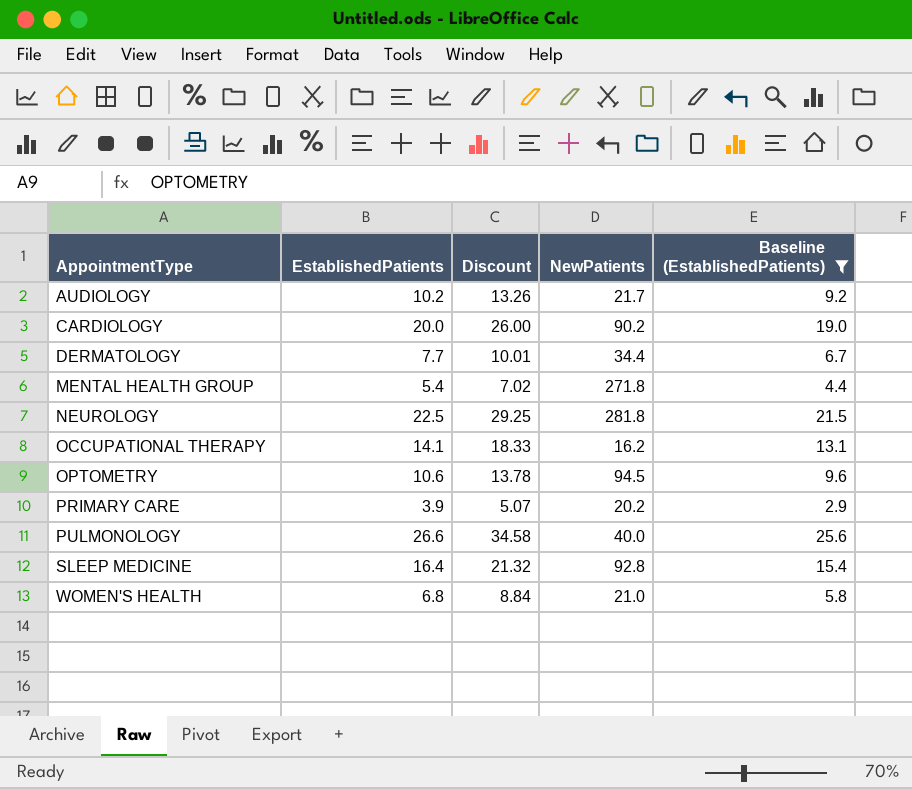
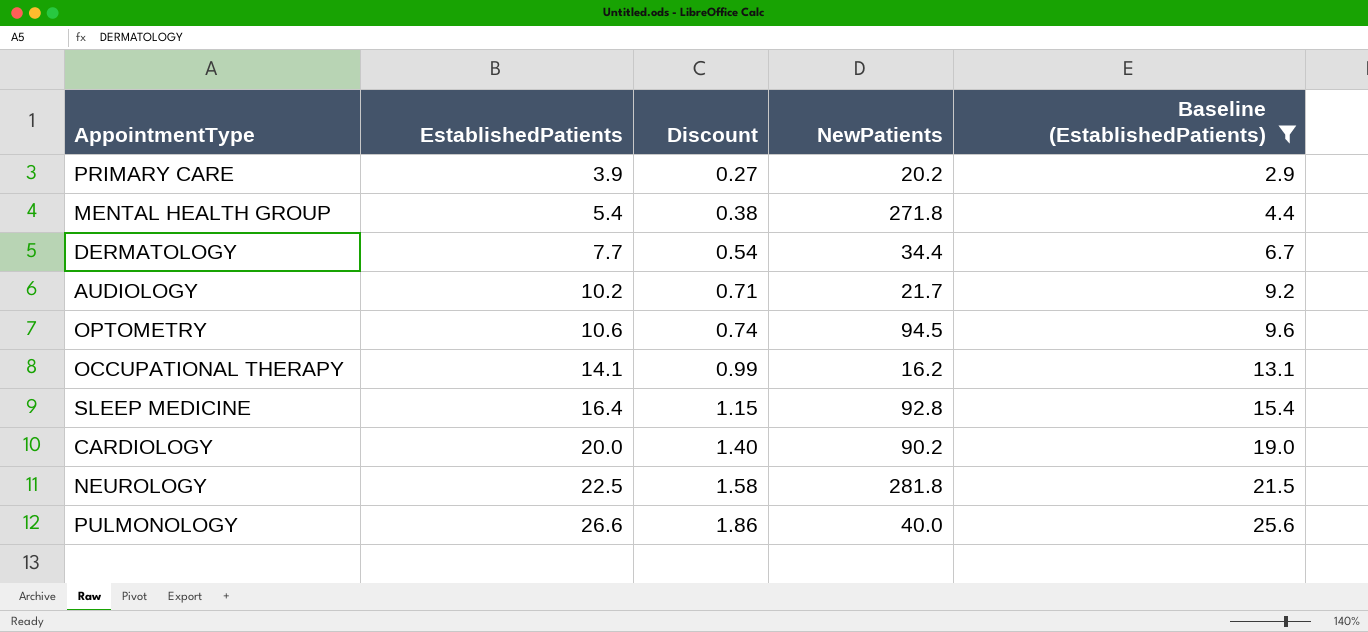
row order: AppointmentType ascending -> EstablishedPatients ascending
column Discount | formula: [EstablishedPatients] * 1.3 -> [EstablishedPatients] * 0.07
row WOMEN'S HEALTH: 6.8 | 8.84 | 21.0 | 5.8 -> none

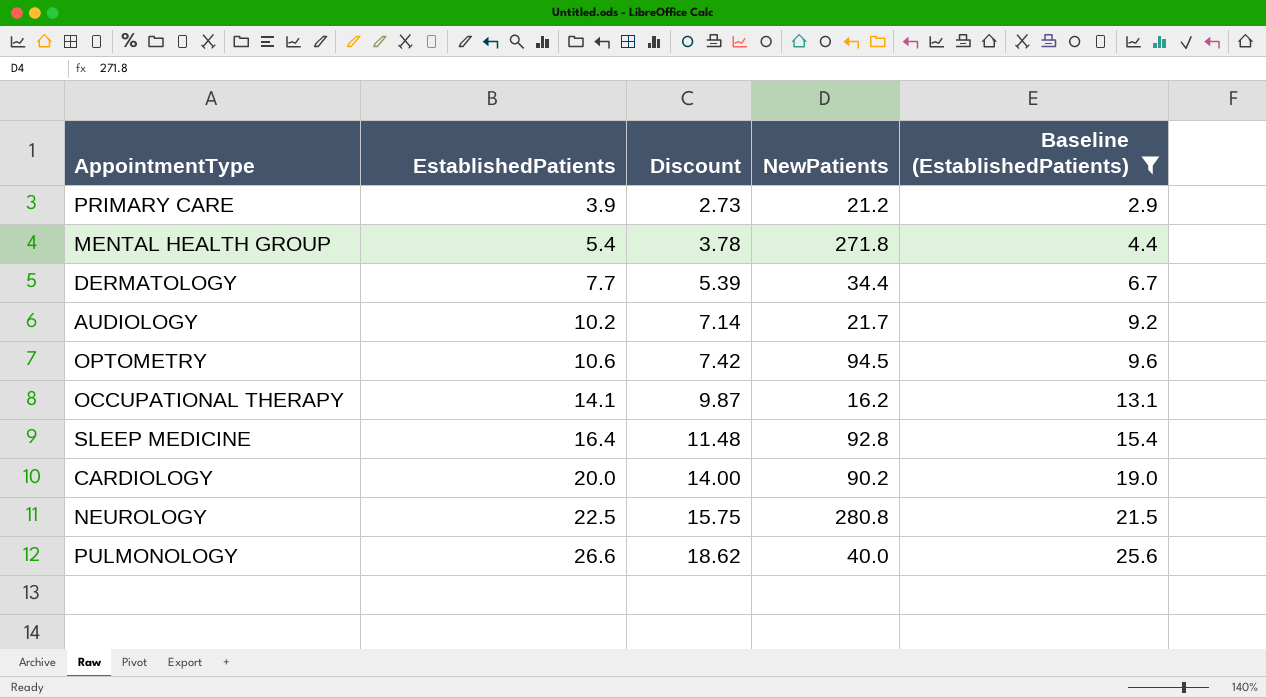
column Discount | formula: [EstablishedPatients] * 0.07 -> [EstablishedPatients] * 0.7
PRIMARY CARE | NewPatients: 20.2 -> 21.2
NEUROLOGY | NewPatients: 281.8 -> 280.8

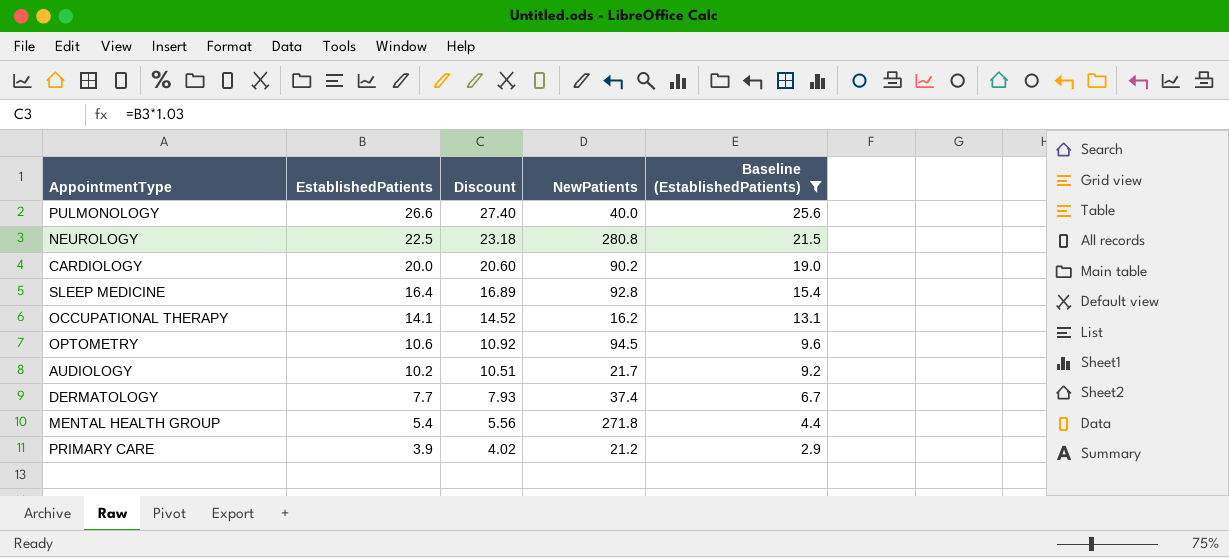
row order: EstablishedPatients ascending -> EstablishedPatients descending
column Discount | formula: [EstablishedPatients] * 0.7 -> [EstablishedPatients] * 1.03
DERMATOLOGY | NewPatients: 34.4 -> 37.4

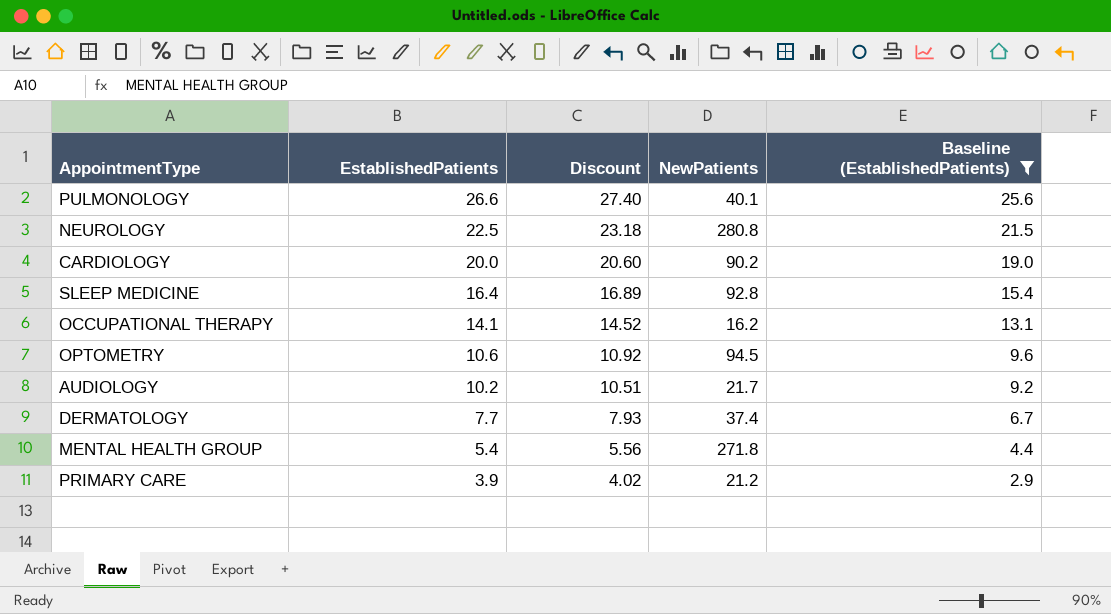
PULMONOLOGY | NewPatients: 40.0 -> 40.1

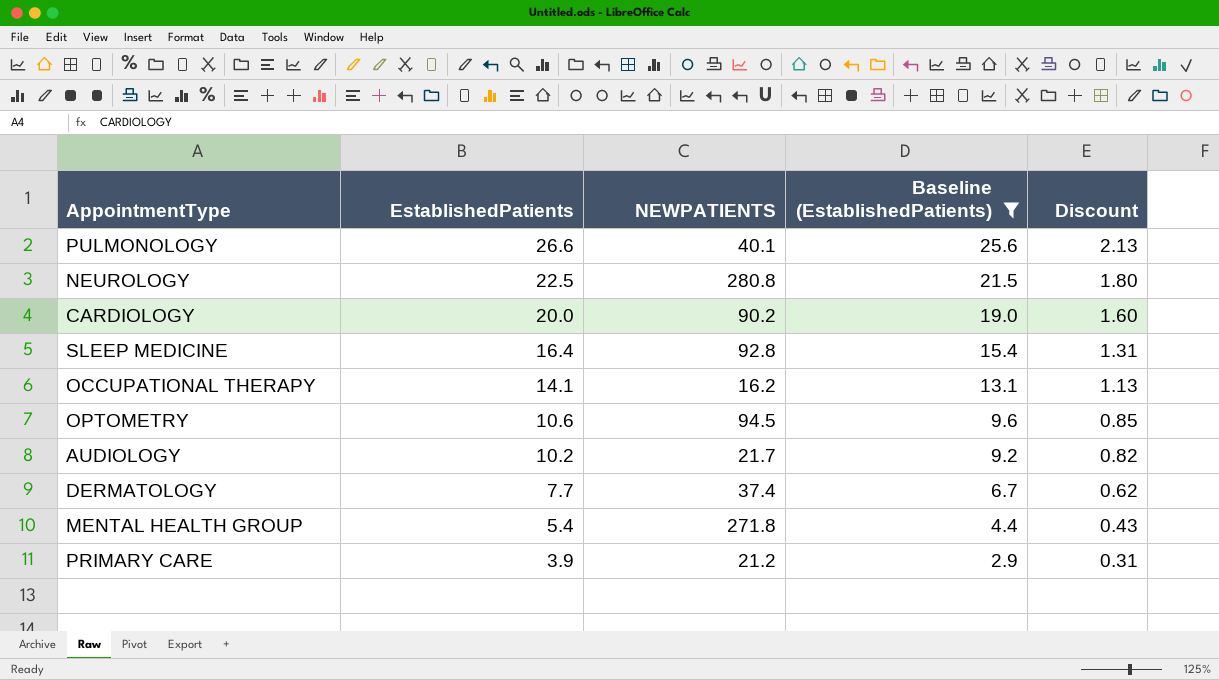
column name: NewPatients -> NEWPATIENTS
column Discount | formula: [EstablishedPatients] * 1.03 -> [EstablishedPatients] * 0.08
column Discount | position: 3 -> 5

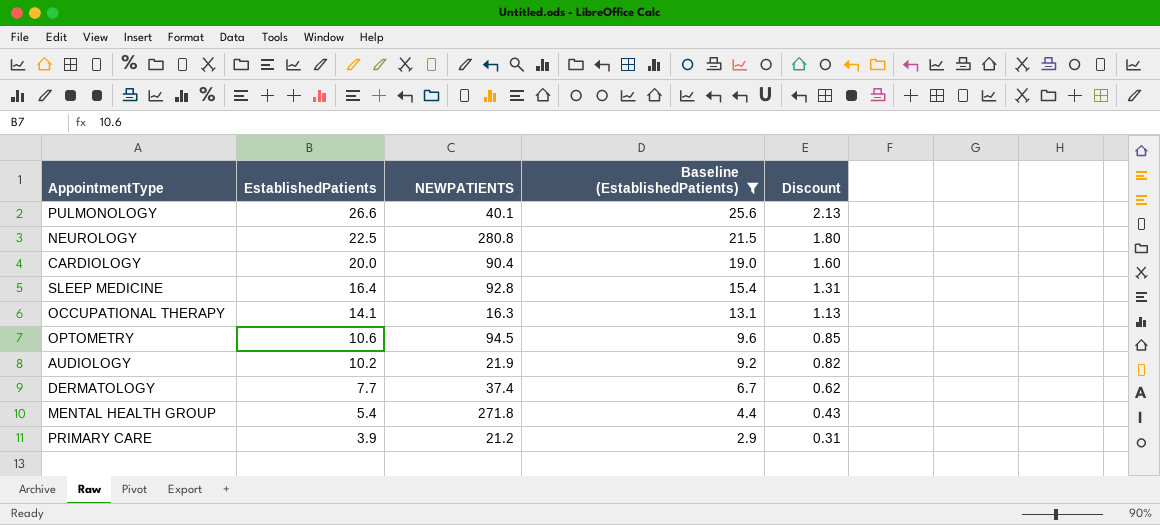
CARDIOLOGY | NEWPATIENTS: 90.2 -> 90.4
OCCUPATIONAL THERAPY | NEWPATIENTS: 16.2 -> 16.3
AUDIOLOGY | NEWPATIENTS: 21.7 -> 21.9

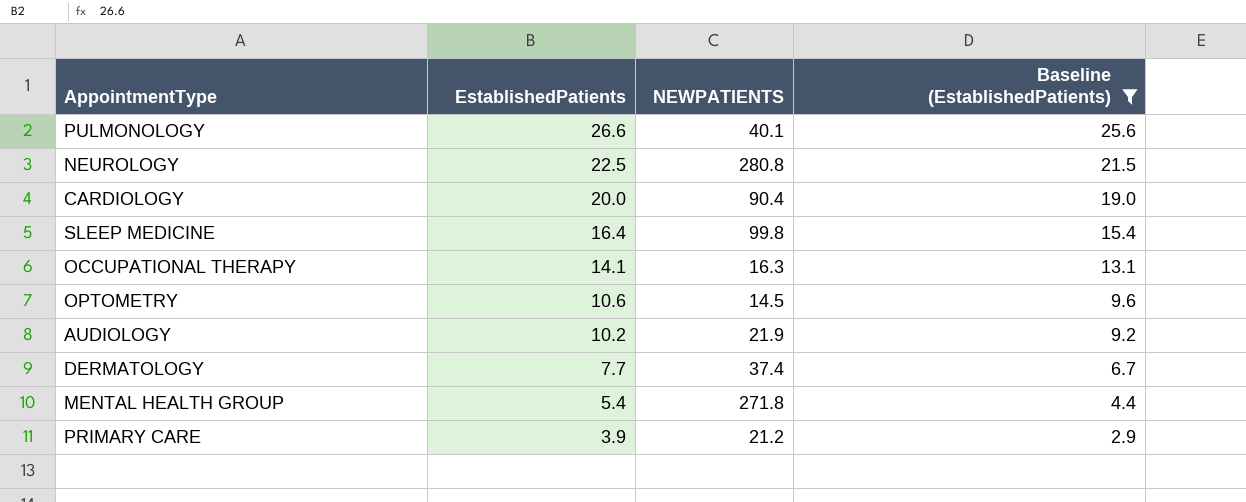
column Discount | formula: [EstablishedPatients] * 0.08 -> none
SLEEP MEDICINE | NEWPATIENTS: 92.8 -> 99.8
OPTOMETRY | NEWPATIENTS: 94.5 -> 14.5

